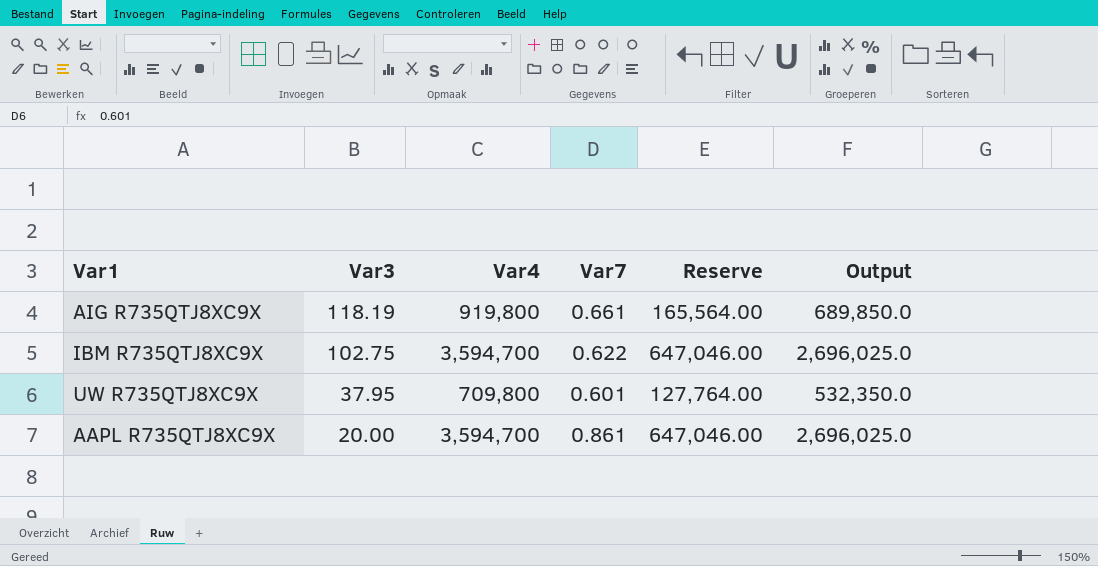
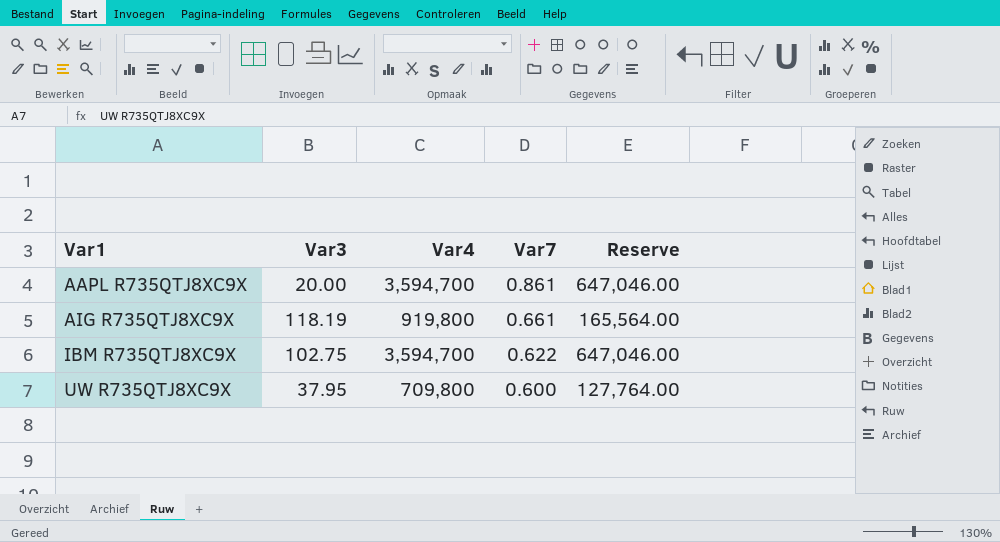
row order: Var3 descending -> Var1 ascending
column Output | formula: [Var4] * 0.75 -> none
UW R735QTJ8XC9X | Var7: 0.601 -> 0.600

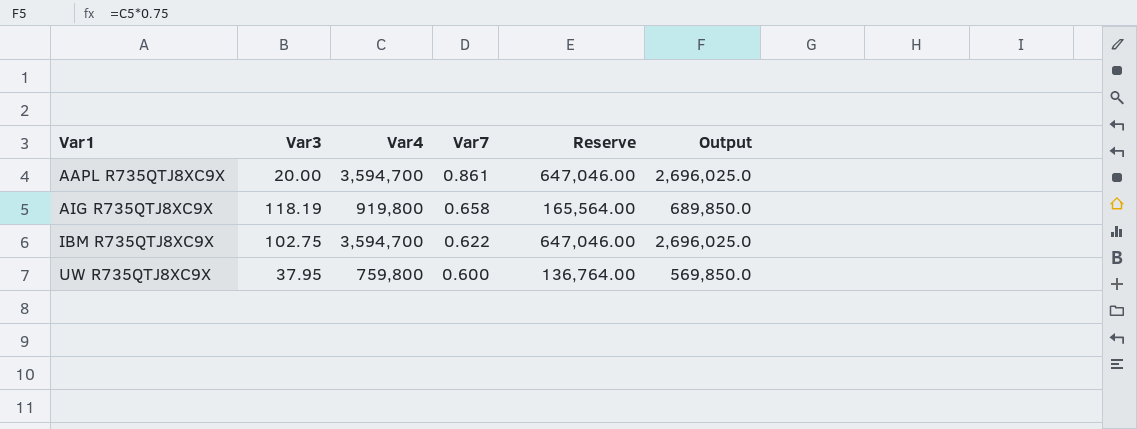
column Output | formula: none -> [Var4] * 0.75
AIG R735QTJ8XC9X | Var7: 0.661 -> 0.658
UW R735QTJ8XC9X | Var4: 709,800 -> 759,800
UW R735QTJ8XC9X | Reserve: 127,764.00 -> 136,764.00

